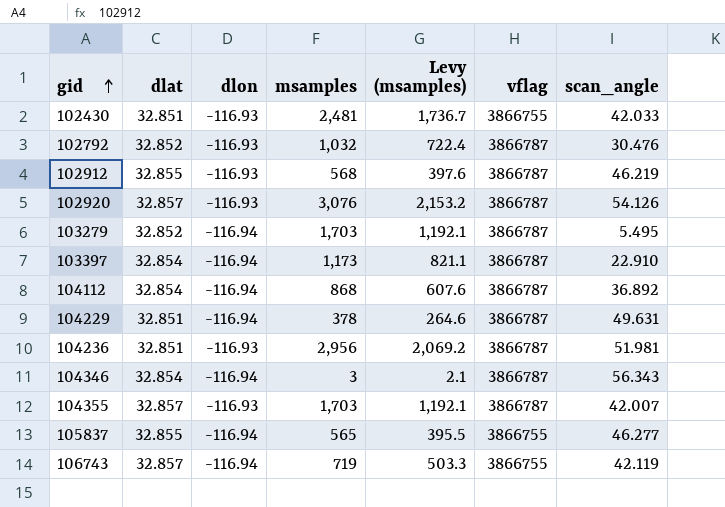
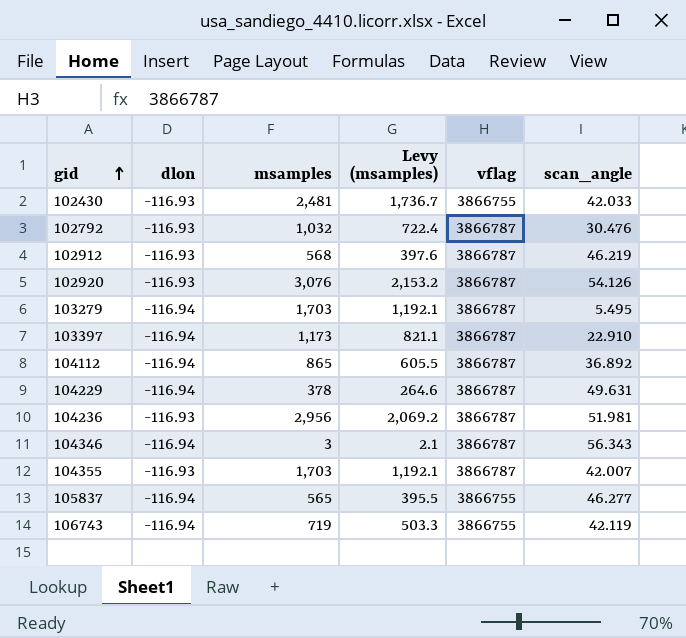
column dlat | position: 2 -> none
104112 | msamples: 868 -> 865
104112 | Levy (msamples): 607.6 -> 605.5

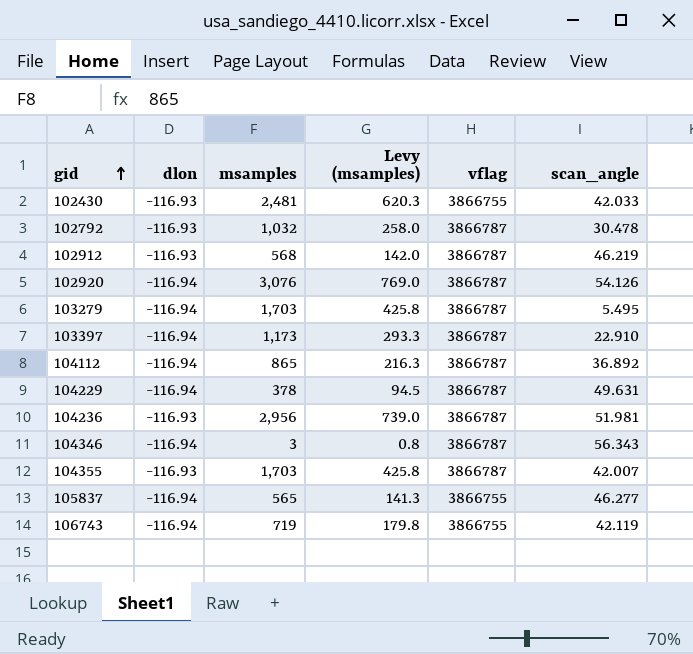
column Levy (msamples) | formula: [msamples] * 0.7 -> [msamples] * 0.25
102792 | scan_angle: 30.476 -> 30.478
102920 | dlon: -116.93 -> -116.94

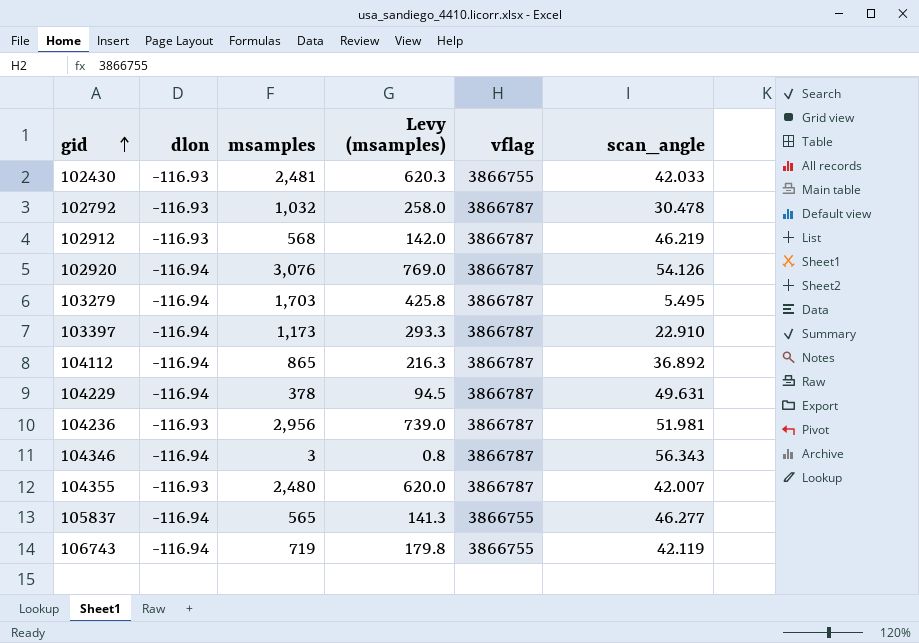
104355 | msamples: 1,703 -> 2,480
104355 | Levy (msamples): 425.8 -> 620.0

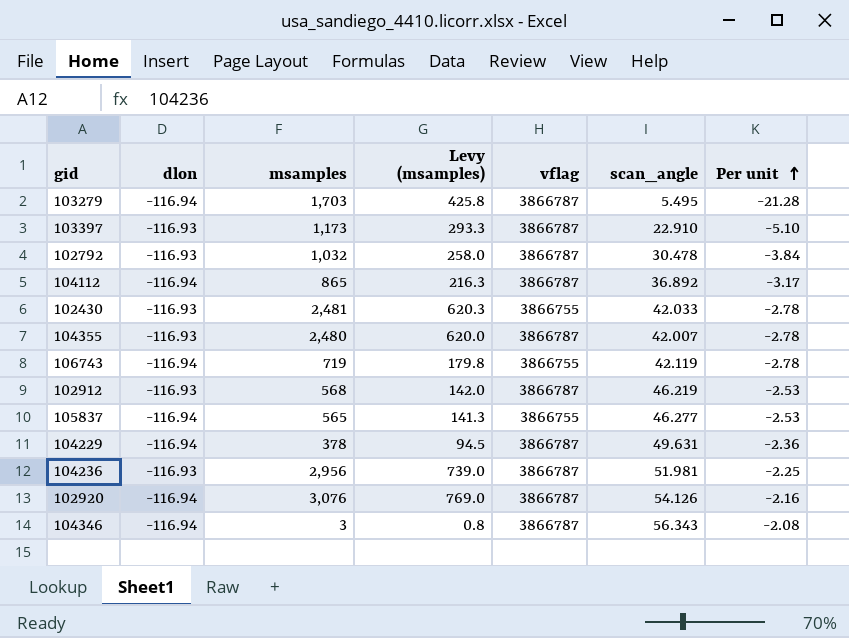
row order: gid ascending -> Per unit ascending
column Per unit | formula: none -> [dlon] / [scan_angle]
103397 | dlon: -116.94 -> -116.93

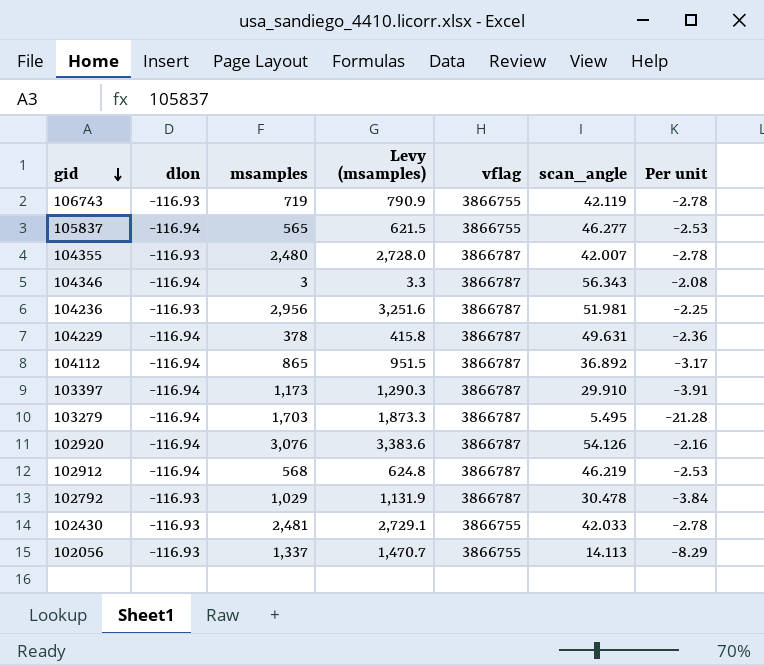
row order: Per unit ascending -> gid descending
column Levy (msamples) | formula: [msamples] * 0.25 -> [msamples] * 1.1
106743 | dlon: -116.94 -> -116.93
103397 | dlon: -116.93 -> -116.94
103397 | scan_angle: 22.910 -> 29.910
103397 | Per unit: -5.10 -> -3.91
102912 | dlon: -116.93 -> -116.94
102792 | msamples: 1,032 -> 1,029
row 102056: none -> -116.93 | 1,337 | 1,470.7 | 3866755 | 14.113 | -8.29

